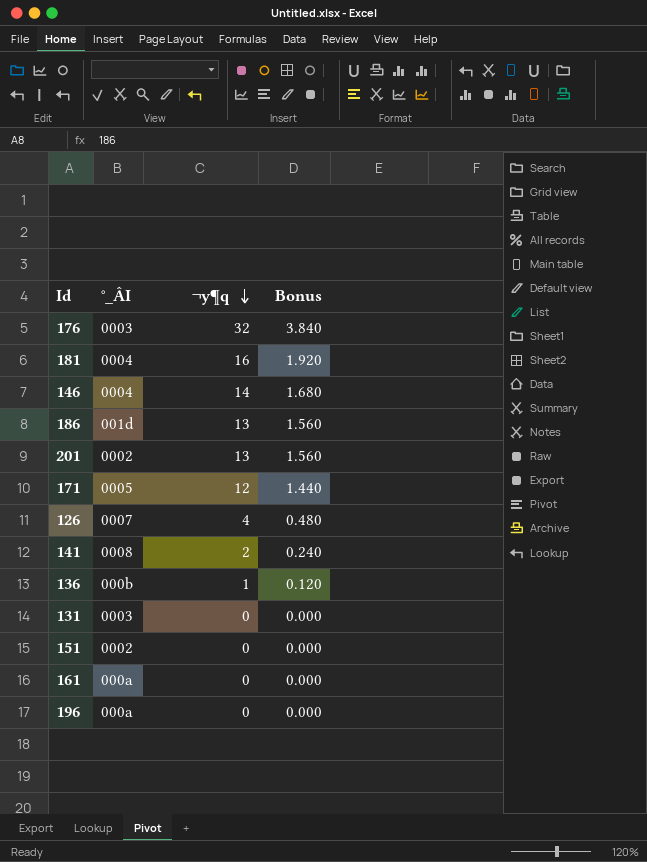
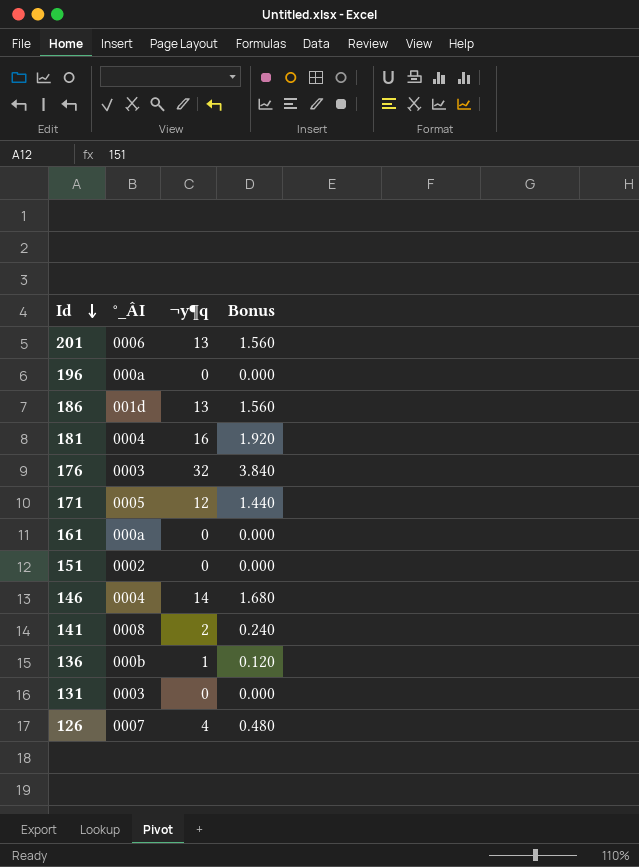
row order: ¬y¶q descending -> Id descending
201 | °_ÂI: 0002 -> 0006

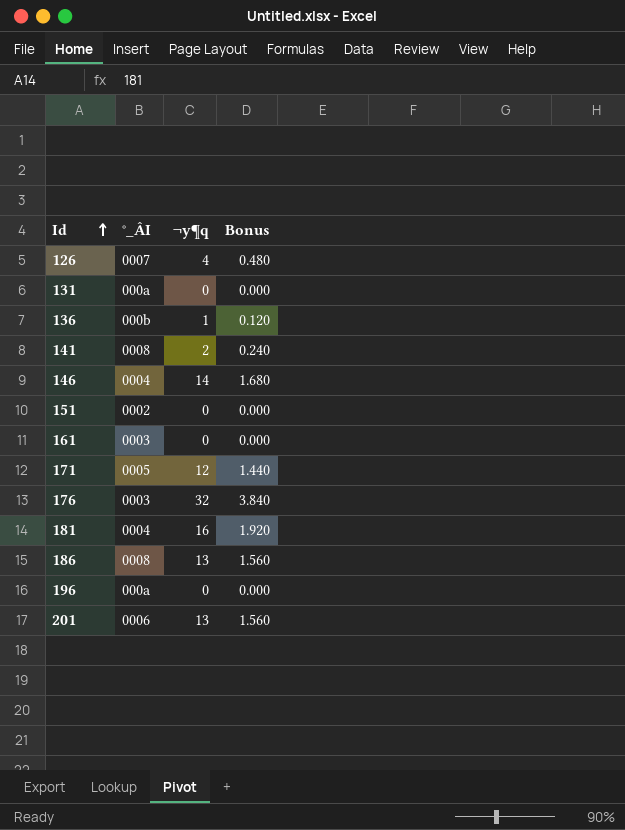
row order: Id descending -> Id ascending
131 | °_ÂI: 0003 -> 000a
161 | °_ÂI: 000a -> 0003
186 | °_ÂI: 001d -> 0008

